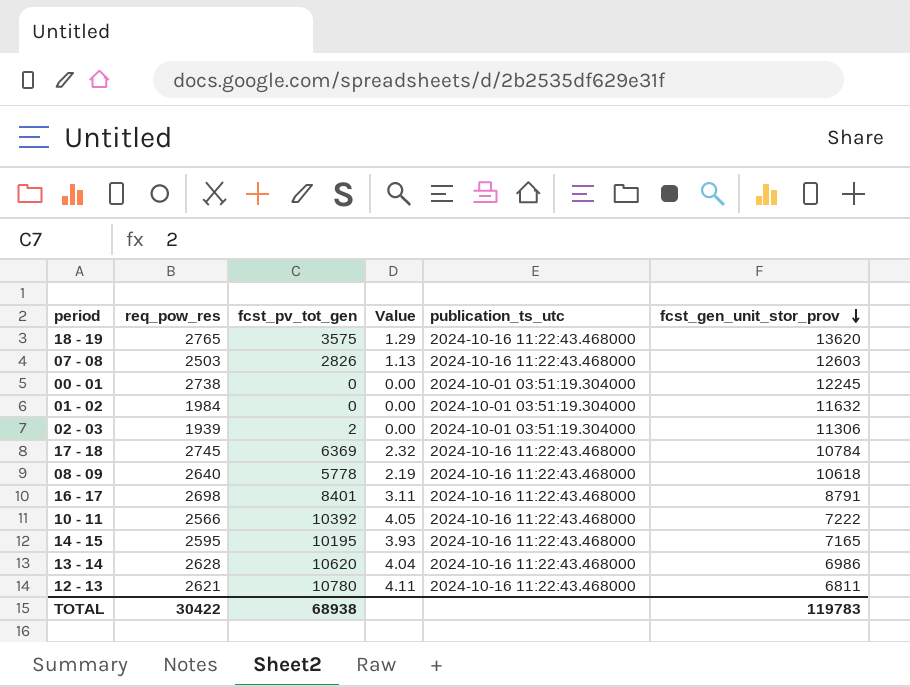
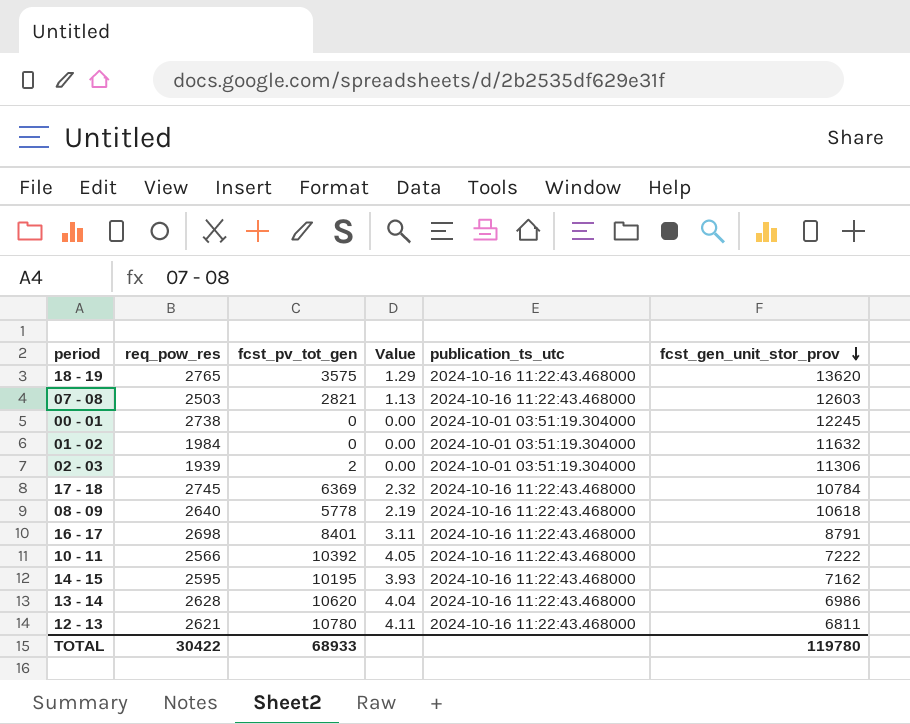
07 - 08 | fcst_pv_tot_gen: 2826 -> 2821
14 - 15 | fcst_gen_unit_stor_prov: 7165 -> 7162
TOTAL | fcst_pv_tot_gen: 68938 -> 68933
TOTAL | fcst_gen_unit_stor_prov: 119783 -> 119780

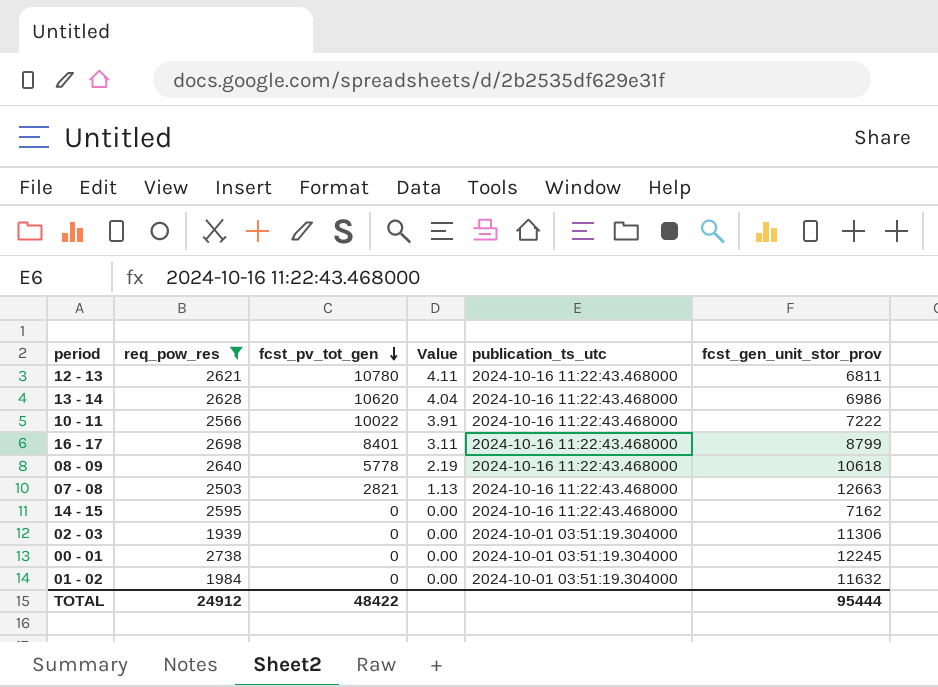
filter: none -> req_pow_res <= 2738
row order: fcst_gen_unit_stor_prov descending -> fcst_pv_tot_gen descending
10 - 11 | fcst_pv_tot_gen: 10392 -> 10022
10 - 11 | Value: 4.05 -> 3.91
16 - 17 | fcst_gen_unit_stor_prov: 8791 -> 8799
07 - 08 | fcst_gen_unit_stor_prov: 12603 -> 12663
14 - 15 | fcst_pv_tot_gen: 10195 -> 0
14 - 15 | Value: 3.93 -> 0.00
02 - 03 | fcst_pv_tot_gen: 2 -> 0
TOTAL | req_pow_res: 30422 -> 24912
TOTAL | fcst_pv_tot_gen: 68933 -> 48422
TOTAL | fcst_gen_unit_stor_prov: 119780 -> 95444

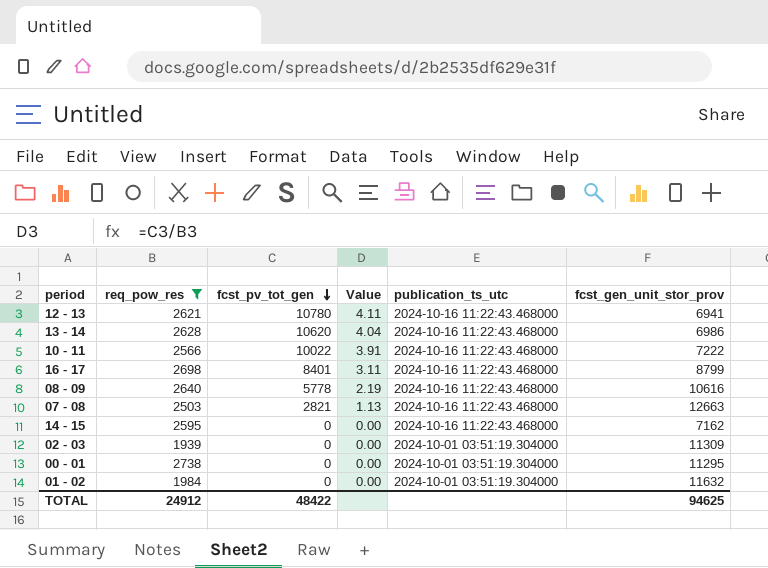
12 - 13 | fcst_gen_unit_stor_prov: 6811 -> 6941
08 - 09 | fcst_gen_unit_stor_prov: 10618 -> 10616
02 - 03 | fcst_gen_unit_stor_prov: 11306 -> 11309
00 - 01 | fcst_gen_unit_stor_prov: 12245 -> 11295
TOTAL | fcst_gen_unit_stor_prov: 95444 -> 94625

